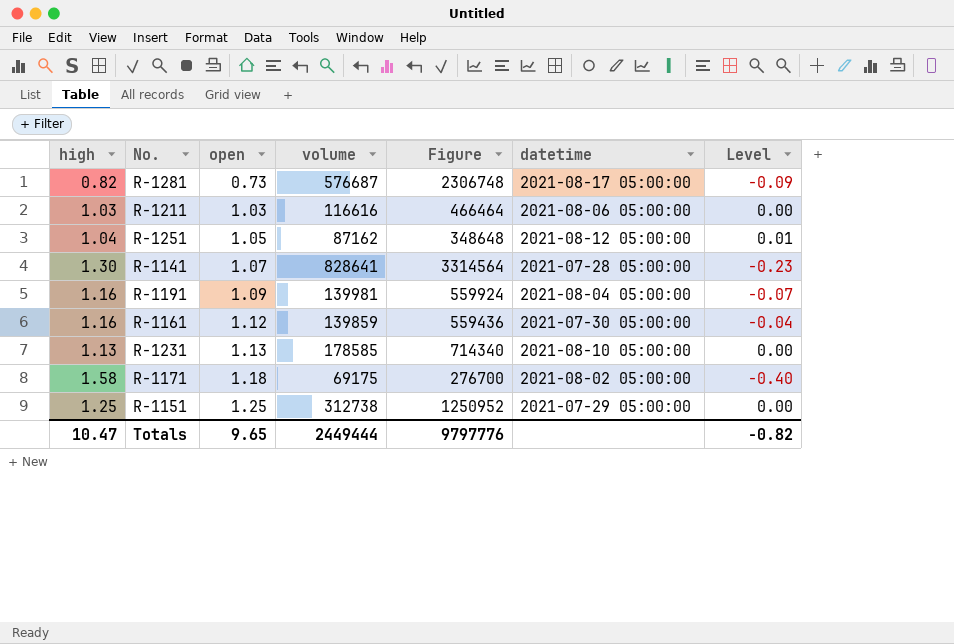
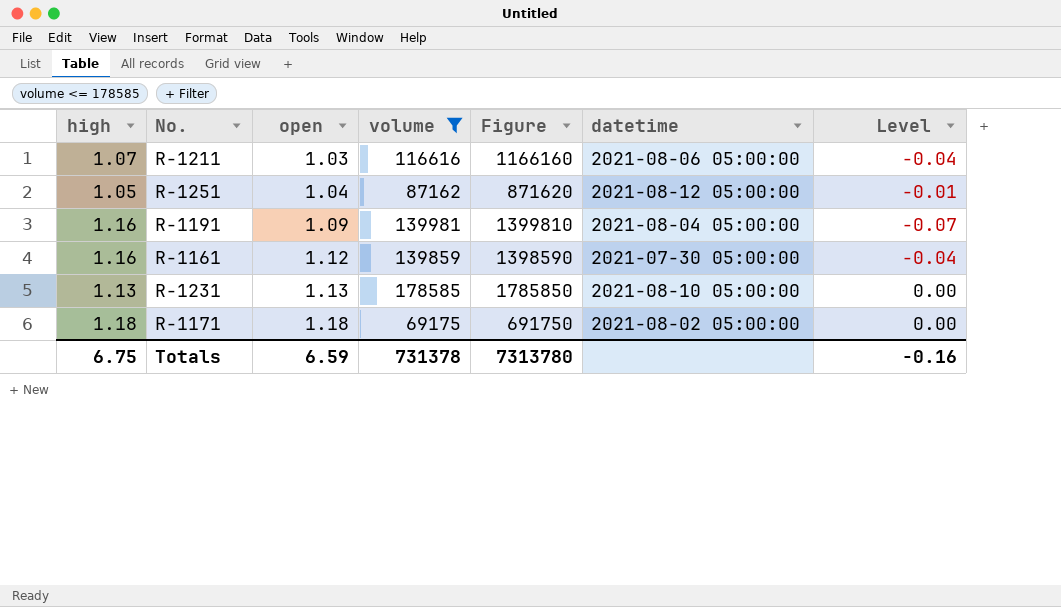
filter: none -> volume <= 178585
column Figure | formula: [volume] * 4 -> [volume] * 10
R-1211 | high: 1.03 -> 1.07
R-1211 | Level: 0.00 -> -0.04
R-1251 | high: 1.04 -> 1.05
R-1251 | open: 1.05 -> 1.04
R-1251 | Level: 0.01 -> -0.01
R-1171 | high: 1.58 -> 1.18
R-1171 | Level: -0.40 -> 0.00
Totals | high: 10.47 -> 6.75
Totals | open: 9.65 -> 6.59
Totals | volume: 2449444 -> 731378
Totals | Figure: 9797776 -> 7313780
Totals | Level: -0.82 -> -0.16

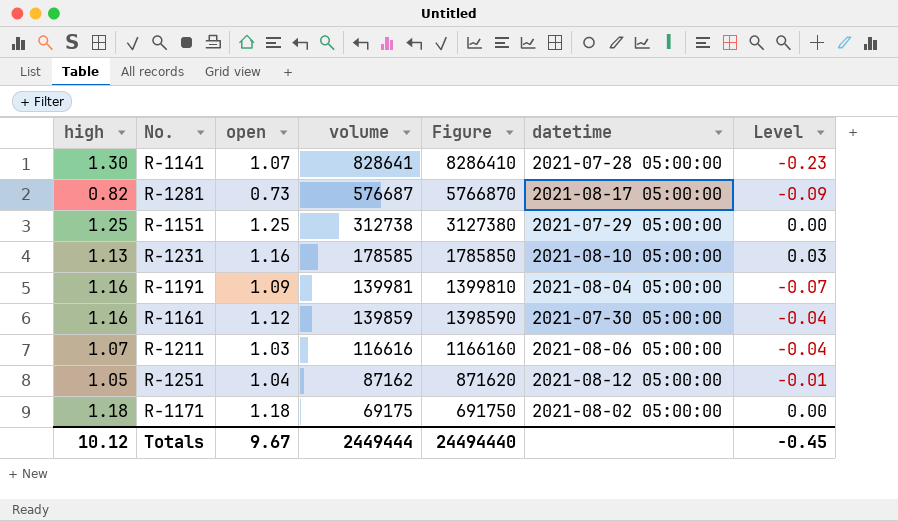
filter: volume <= 178585 -> none
row order: open ascending -> volume descending
R-1231 | open: 1.13 -> 1.16
R-1231 | Level: 0.00 -> 0.03
Totals | high: 6.75 -> 10.12
Totals | open: 6.59 -> 9.67
Totals | volume: 731378 -> 2449444
Totals | Figure: 7313780 -> 24494440
Totals | Level: -0.16 -> -0.45

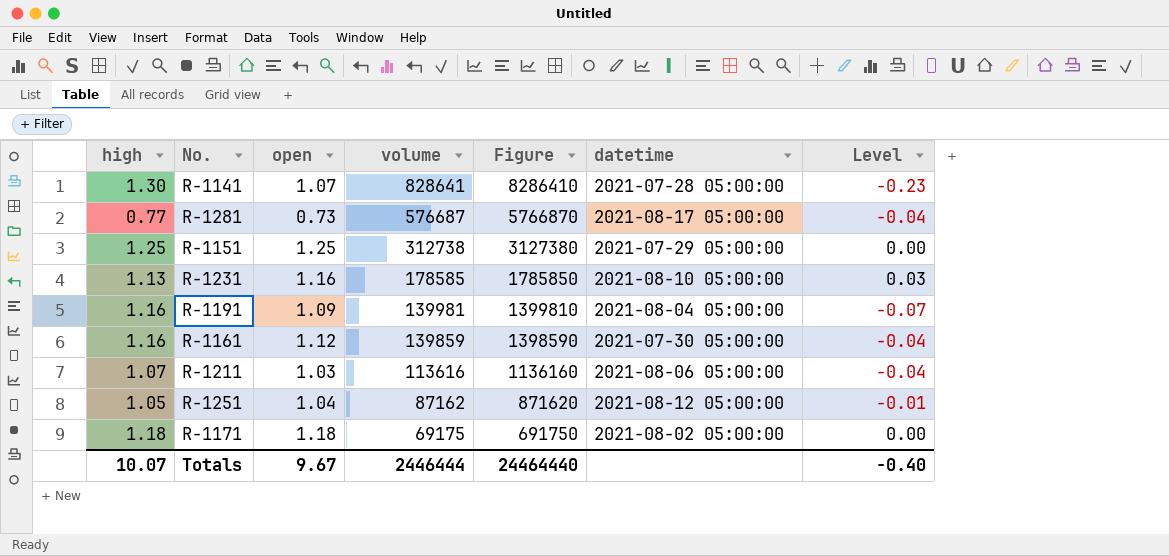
R-1281 | high: 0.82 -> 0.77
R-1281 | Level: -0.09 -> -0.04
R-1211 | volume: 116616 -> 113616
R-1211 | Figure: 1166160 -> 1136160
Totals | high: 10.12 -> 10.07
Totals | volume: 2449444 -> 2446444
Totals | Figure: 24494440 -> 24464440
Totals | Level: -0.45 -> -0.40

